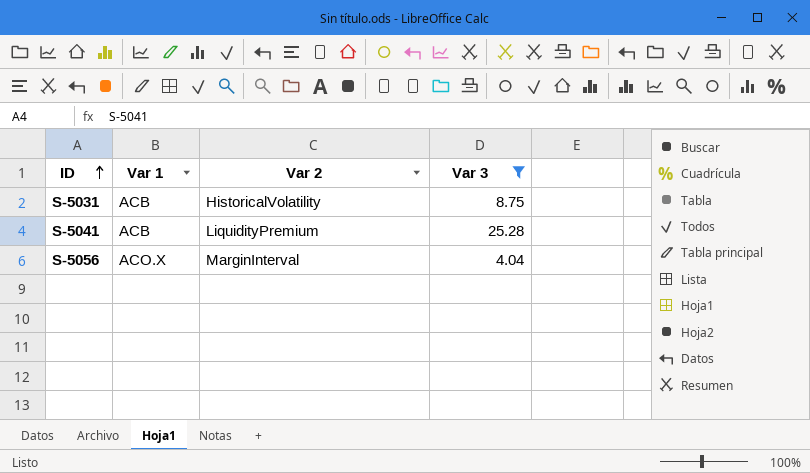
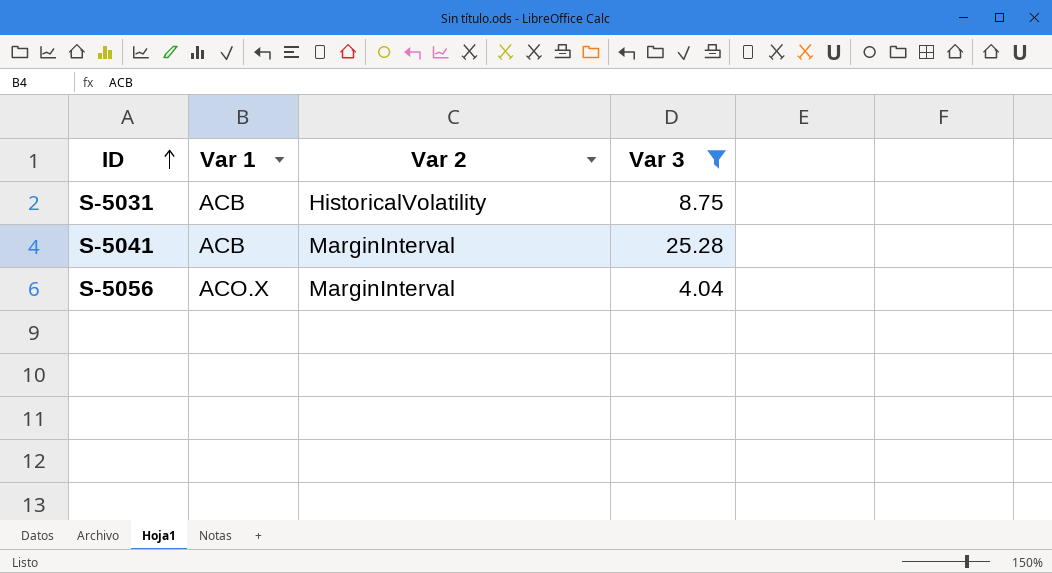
S-5041 | Var 2: LiquidityPremium -> MarginInterval

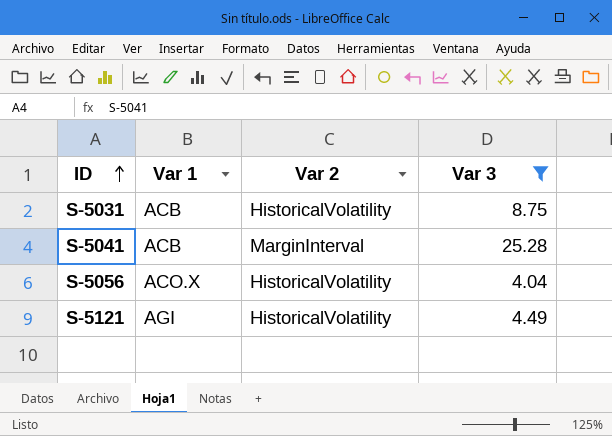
S-5056 | Var 2: MarginInterval -> HistoricalVolatility
row S-5121: none -> AGI | HistoricalVolatility | 4.49

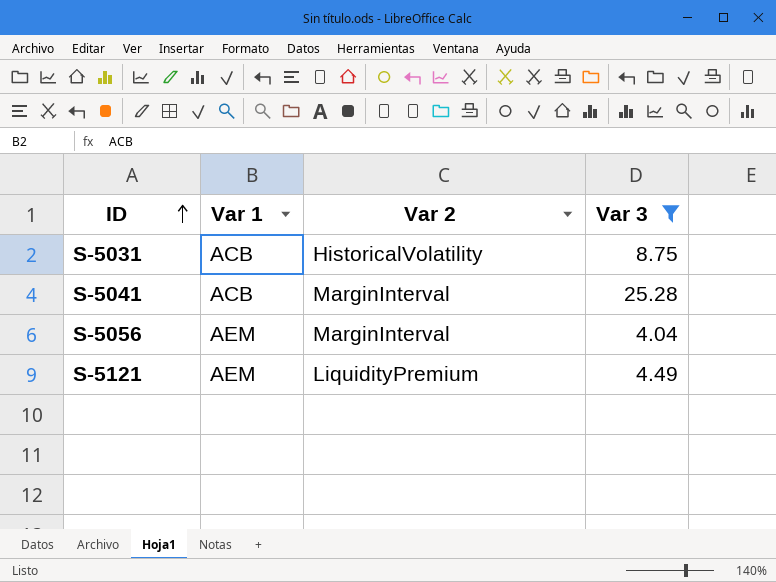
S-5056 | Var 1: ACO.X -> AEM
S-5056 | Var 2: HistoricalVolatility -> MarginInterval
S-5121 | Var 1: AGI -> AEM
S-5121 | Var 2: HistoricalVolatility -> LiquidityPremium

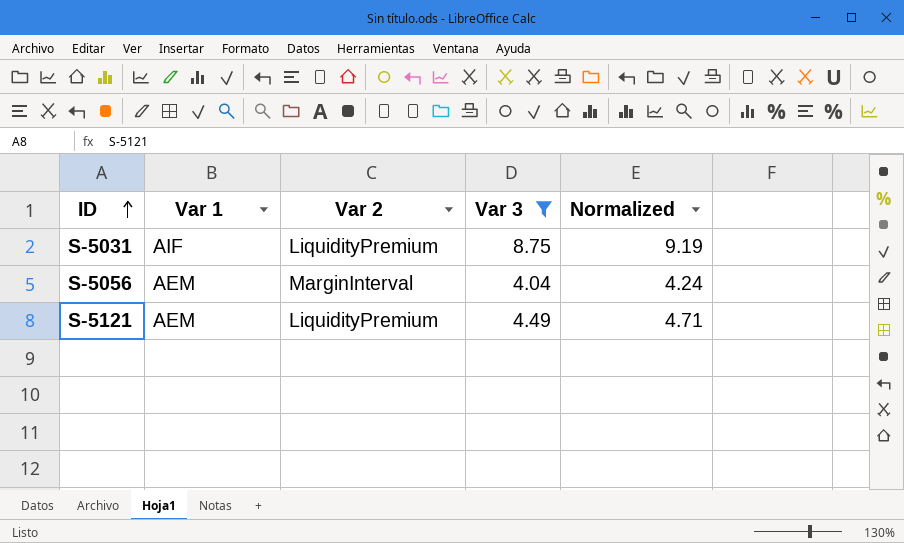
column Normalized | formula: none -> [Var 3] * 1.05
row S-5041: ACB | MarginInterval | 25.28 -> none
S-5031 | Var 1: ACB -> AIF
S-5031 | Var 2: HistoricalVolatility -> LiquidityPremium

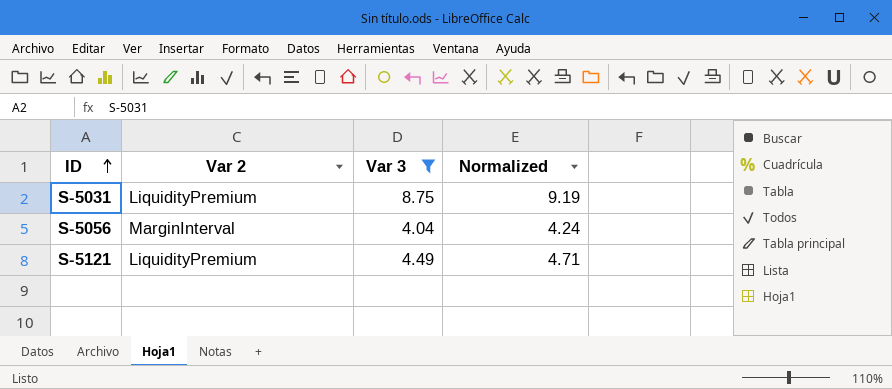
column Var 1 | position: 2 -> none

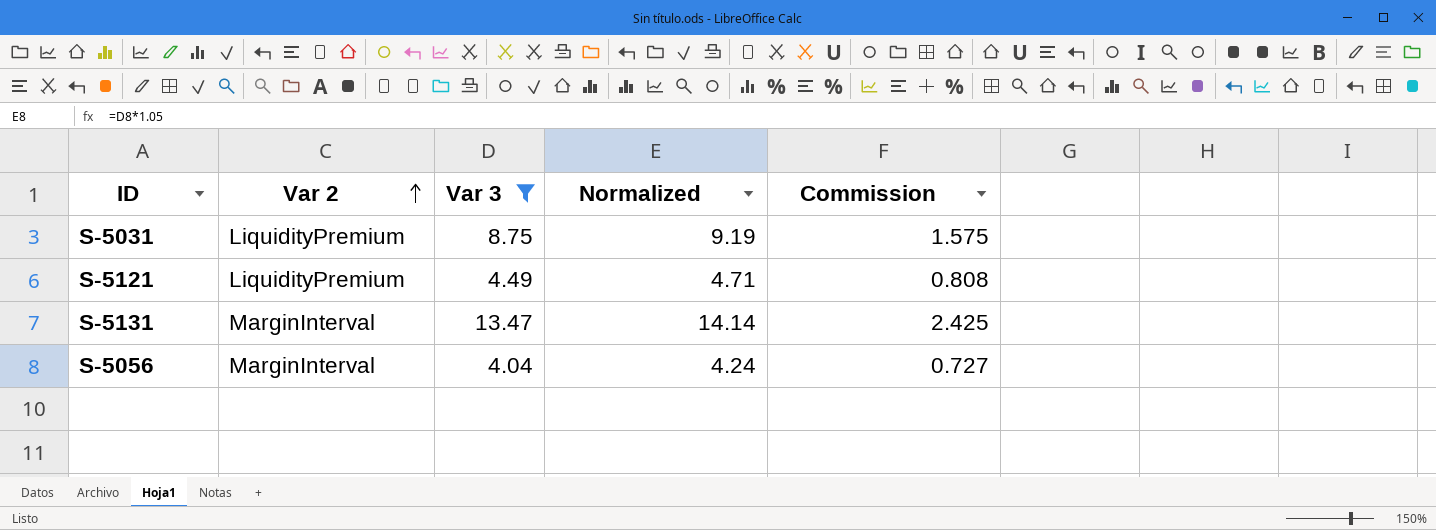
row order: ID ascending -> Var 2 ascending
column Commission | formula: none -> [Var 3] * 0.18
row S-5131: none -> MarginInterval | 13.47 | 14.14 | 2.425

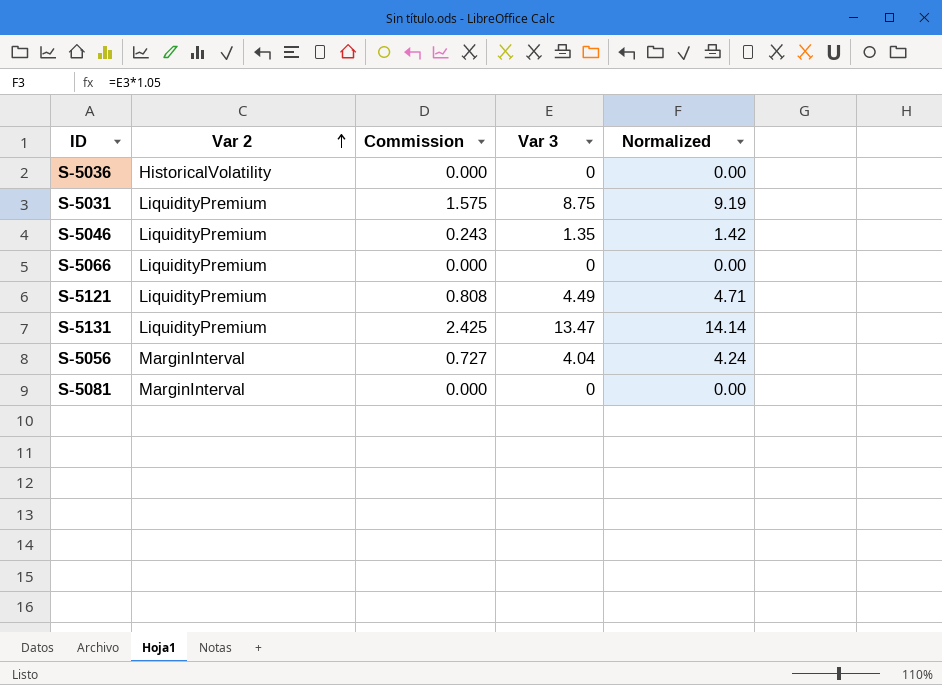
filter: Var 3 >= 4.04 -> none
column Commission | position: 5 -> 3
S-5131 | Var 2: MarginInterval -> LiquidityPremium

